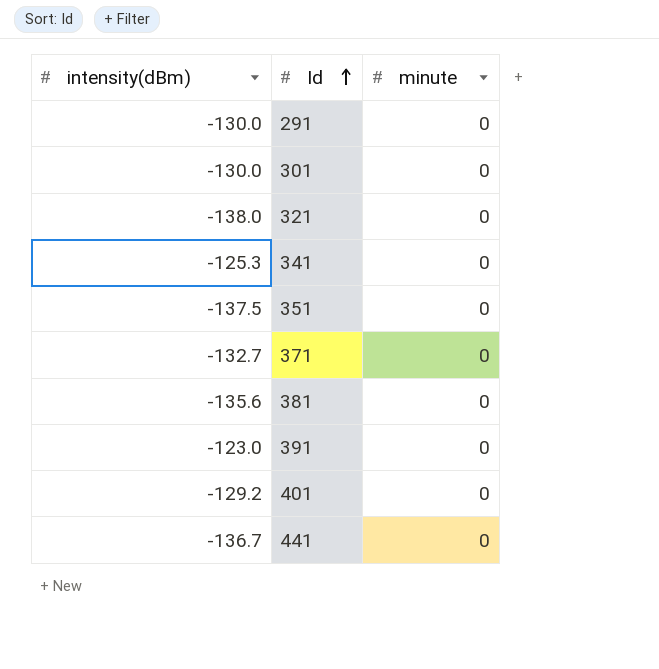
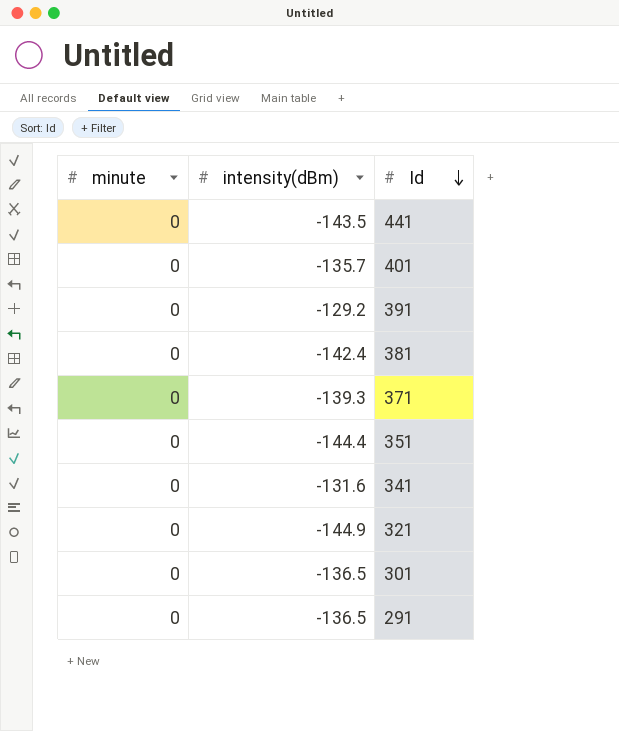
row order: Id ascending -> Id descending
column minute | position: 3 -> 1
441 | intensity(dBm): -136.7 -> -143.5
401 | intensity(dBm): -129.2 -> -135.7
391 | intensity(dBm): -123.0 -> -129.2
381 | intensity(dBm): -135.6 -> -142.4
371 | intensity(dBm): -132.7 -> -139.3
351 | intensity(dBm): -137.5 -> -144.4
341 | intensity(dBm): -125.3 -> -131.6
321 | intensity(dBm): -138.0 -> -144.9
301 | intensity(dBm): -130.0 -> -136.5
291 | intensity(dBm): -130.0 -> -136.5

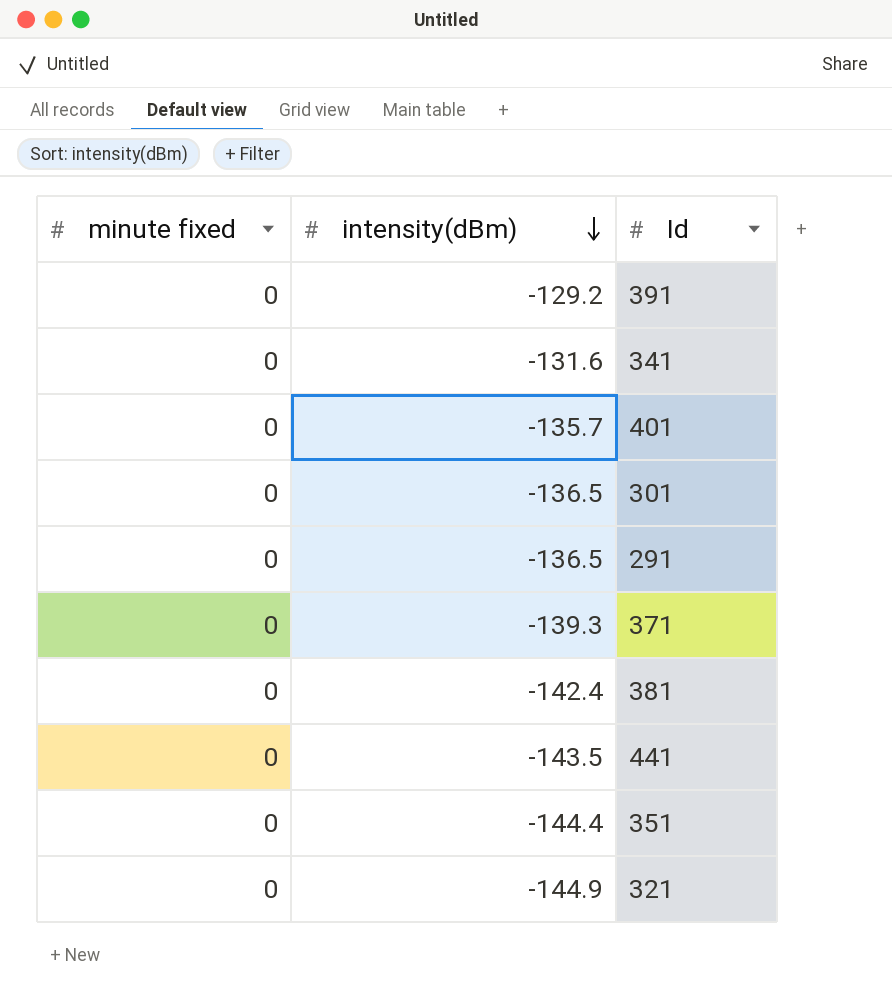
row order: Id descending -> intensity(dBm) descending
column name: minute -> minute fixed

